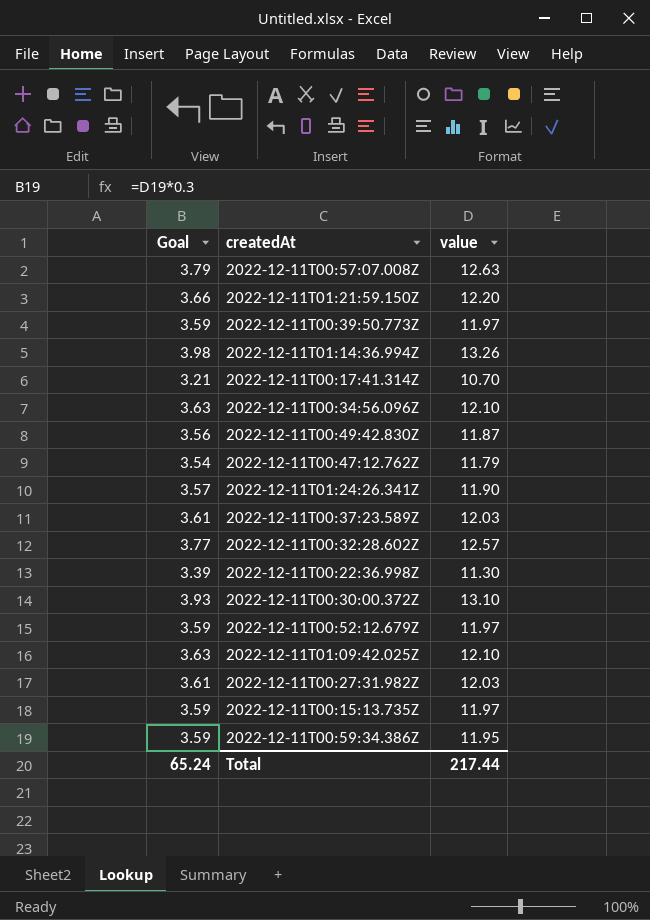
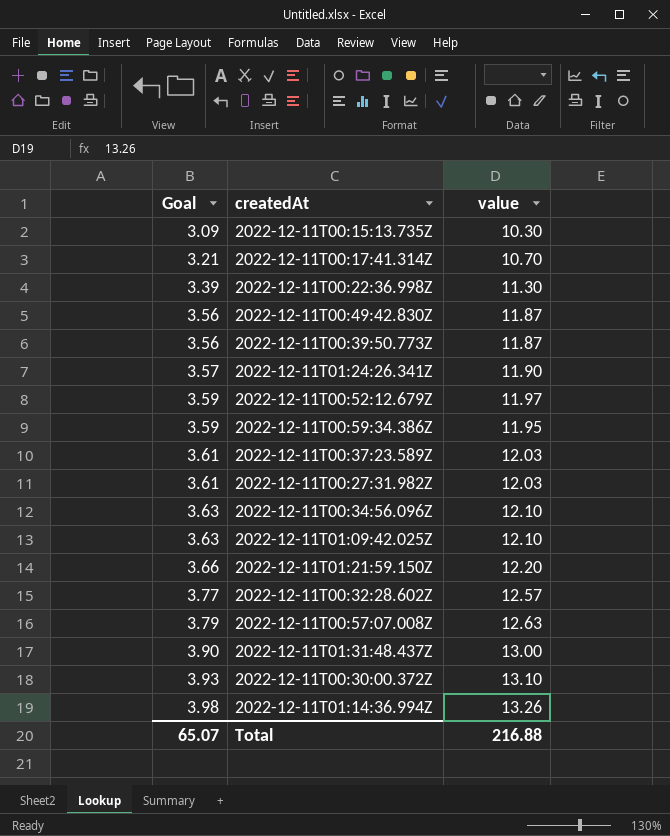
row order: none -> Goal ascending
row 2022-12-11T00:47:12.762Z: 3.54 | 11.79 -> none
2022-12-11T00:15:13.735Z | Goal: 3.59 -> 3.09
2022-12-11T00:15:13.735Z | value: 11.97 -> 10.30
2022-12-11T00:39:50.773Z | Goal: 3.59 -> 3.56
2022-12-11T00:39:50.773Z | value: 11.97 -> 11.87
row 2022-12-11T01:31:48.437Z: none -> 3.90 | 13.00
Total | Goal: 65.24 -> 65.07
Total | value: 217.44 -> 216.88

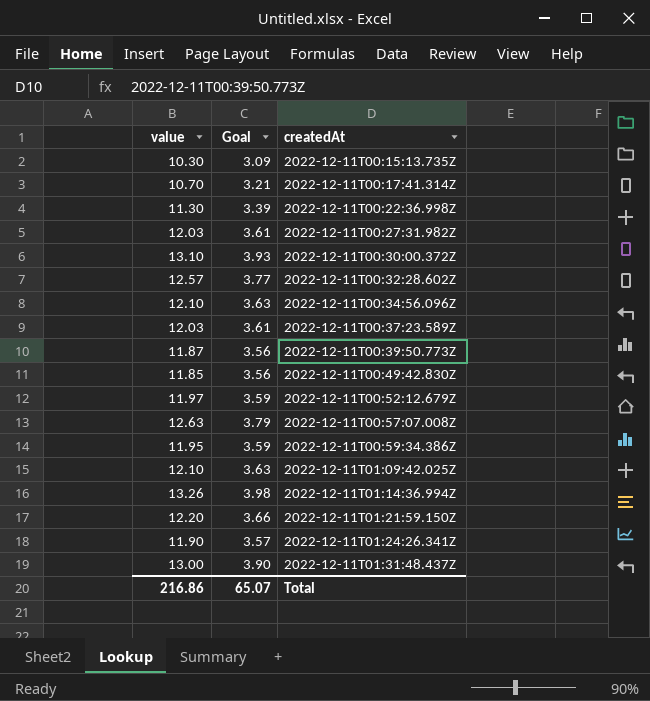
row order: Goal ascending -> createdAt ascending
column value | position: 3 -> 1
2022-12-11T00:49:42.830Z | value: 11.87 -> 11.85
Total | value: 216.88 -> 216.86

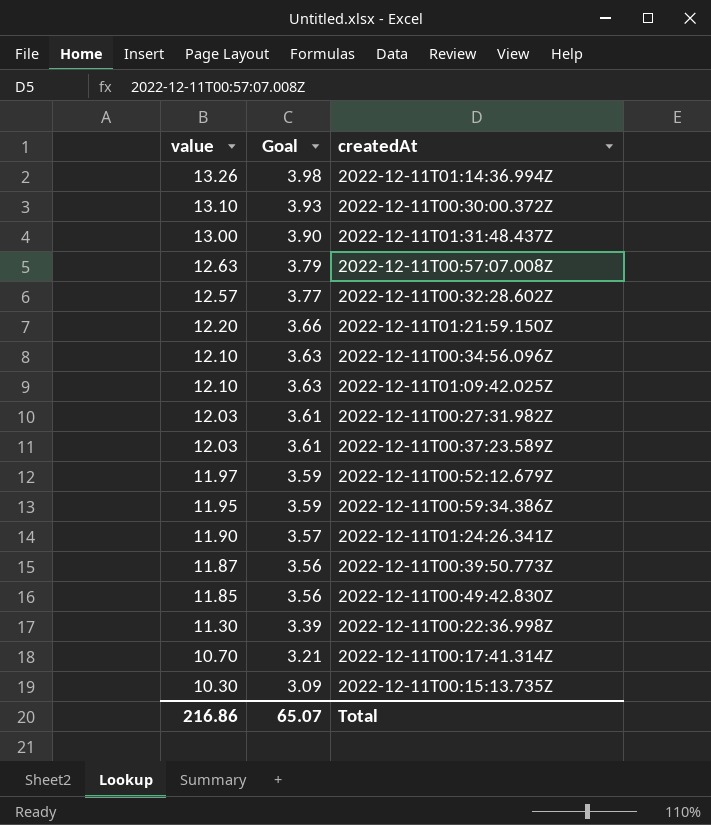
row order: createdAt ascending -> value descending

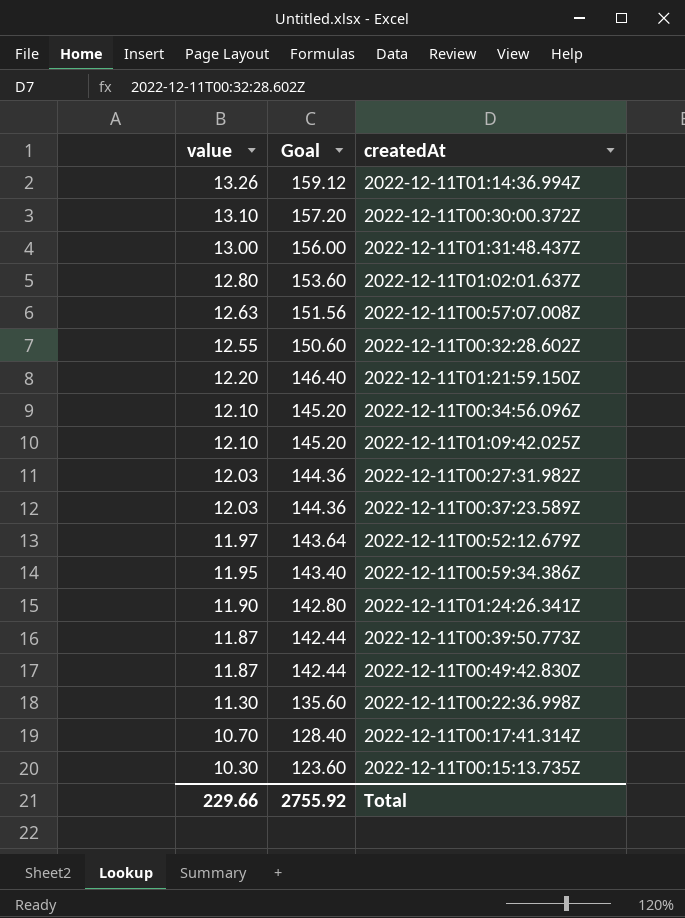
column Goal | formula: [value] * 0.3 -> [value] * 12
row 2022-12-11T01:02:01.637Z: none -> 12.80 | 153.60
2022-12-11T00:32:28.602Z | value: 12.57 -> 12.55
2022-12-11T00:49:42.830Z | value: 11.85 -> 11.87
Total | value: 216.86 -> 229.66
Total | Goal: 65.07 -> 2755.92

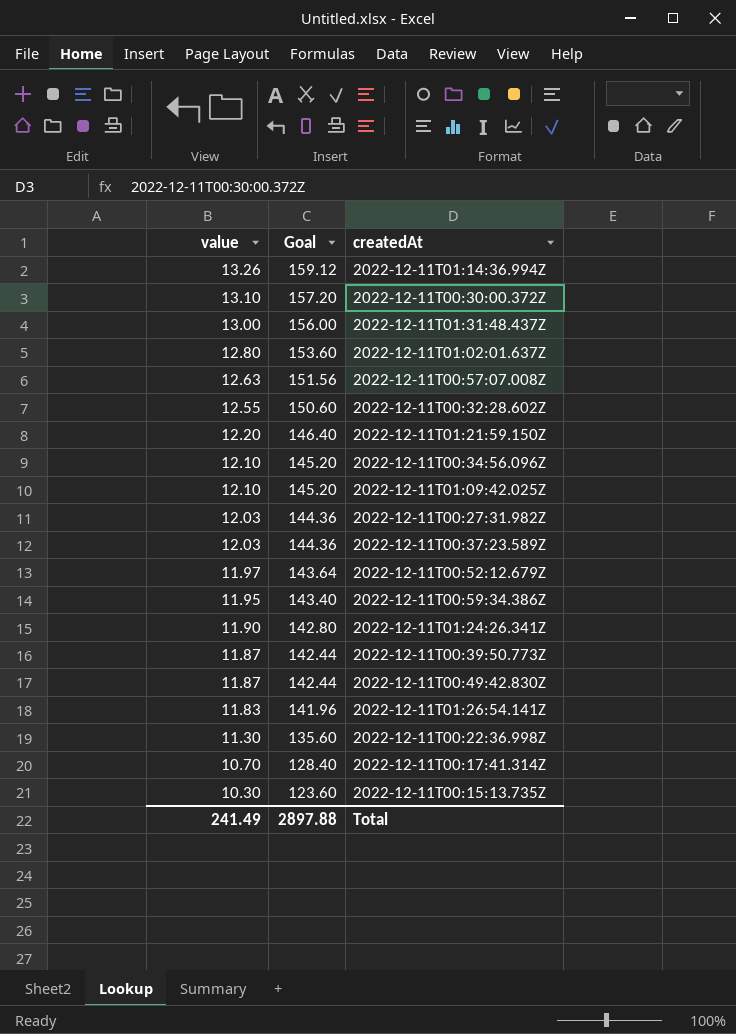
row 2022-12-11T01:26:54.141Z: none -> 11.83 | 141.96
Total | value: 229.66 -> 241.49
Total | Goal: 2755.92 -> 2897.88

